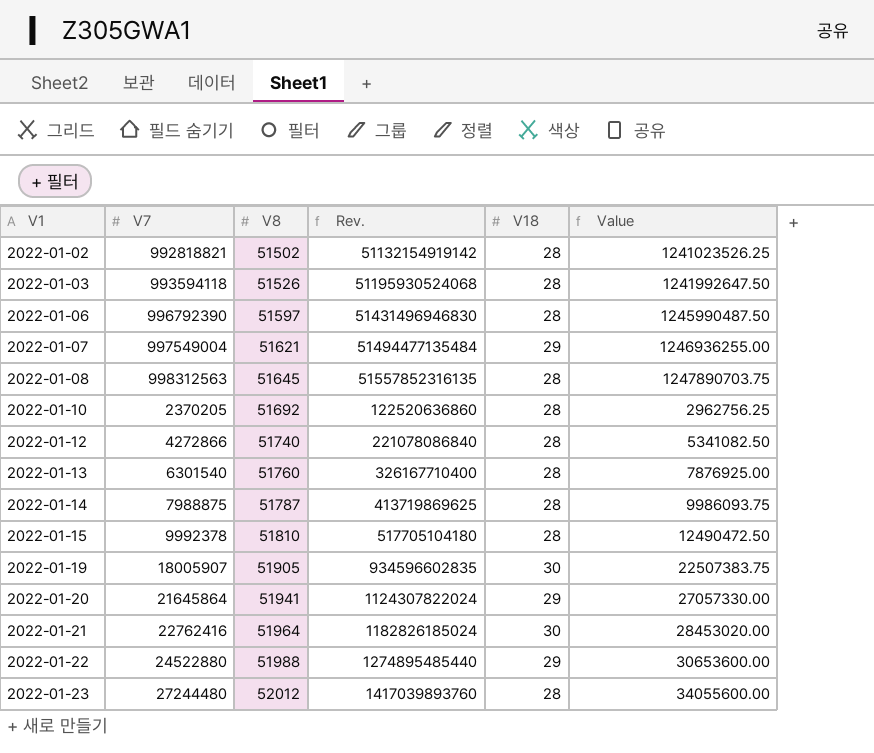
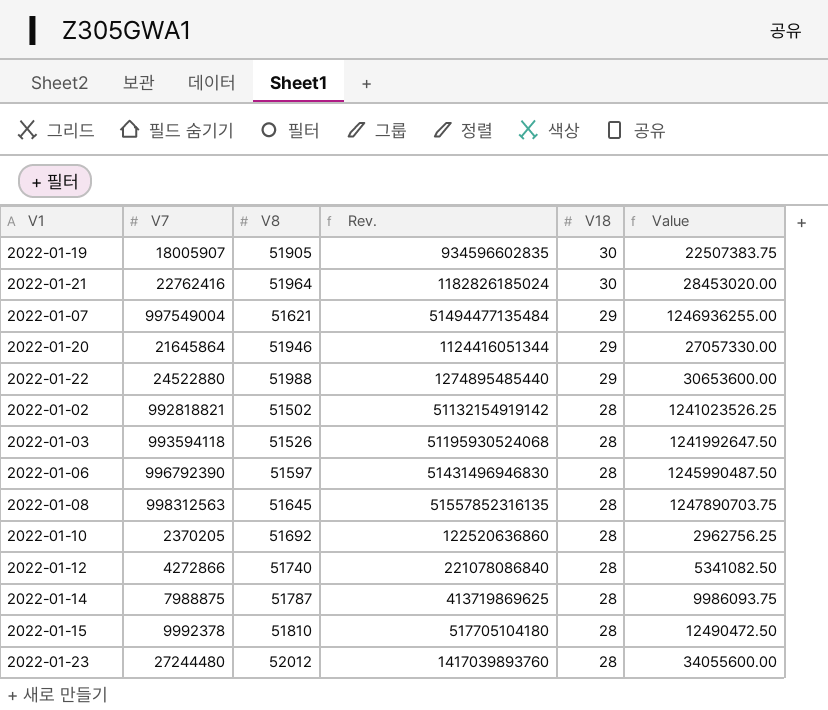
row order: V1 ascending -> V18 descending
row 2022-01-13: 6301540 | 51760 | 326167710400 | 28 | 7876925.00 -> none
2022-01-20 | V8: 51941 -> 51946
2022-01-20 | Rev.: 1124307822024 -> 1124416051344

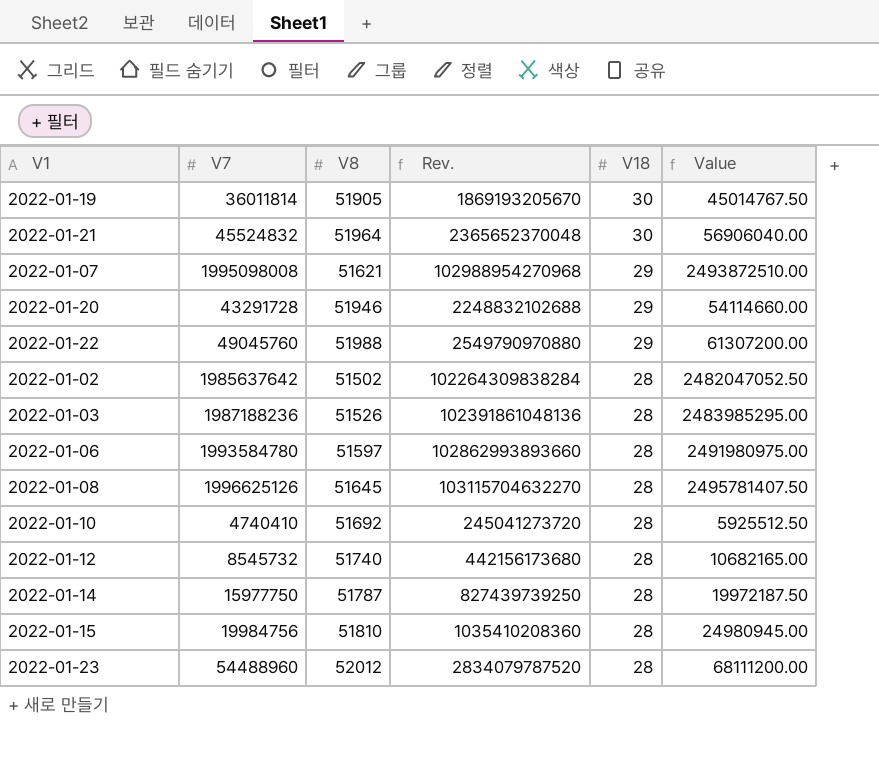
2022-01-19 | V7: 18005907 -> 36011814
2022-01-19 | Rev.: 934596602835 -> 1869193205670
2022-01-19 | Value: 22507383.75 -> 45014767.50
2022-01-21 | V7: 22762416 -> 45524832
2022-01-21 | Rev.: 1182826185024 -> 2365652370048
2022-01-21 | Value: 28453020.00 -> 56906040.00
2022-01-07 | V7: 997549004 -> 1995098008
2022-01-07 | Rev.: 51494477135484 -> 102988954270968
2022-01-07 | Value: 1246936255.00 -> 2493872510.00
2022-01-20 | V7: 21645864 -> 43291728
2022-01-20 | Rev.: 1124416051344 -> 2248832102688
2022-01-20 | Value: 27057330.00 -> 54114660.00
2022-01-22 | V7: 24522880 -> 49045760
2022-01-22 | Rev.: 1274895485440 -> 2549790970880
2022-01-22 | Value: 30653600.00 -> 61307200.00
2022-01-02 | V7: 992818821 -> 1985637642
2022-01-02 | Rev.: 51132154919142 -> 102264309838284
2022-01-02 | Value: 1241023526.25 -> 2482047052.50
2022-01-03 | V7: 993594118 -> 1987188236
2022-01-03 | Rev.: 51195930524068 -> 102391861048136
2022-01-03 | Value: 1241992647.50 -> 2483985295.00
2022-01-06 | V7: 996792390 -> 1993584780
2022-01-06 | Rev.: 51431496946830 -> 102862993893660
2022-01-06 | Value: 1245990487.50 -> 2491980975.00
2022-01-08 | V7: 998312563 -> 1996625126
2022-01-08 | Rev.: 51557852316135 -> 103115704632270
2022-01-08 | Value: 1247890703.75 -> 2495781407.50
2022-01-10 | V7: 2370205 -> 4740410
2022-01-10 | Rev.: 122520636860 -> 245041273720
2022-01-10 | Value: 2962756.25 -> 5925512.50
2022-01-12 | V7: 4272866 -> 8545732
2022-01-12 | Rev.: 221078086840 -> 442156173680
2022-01-12 | Value: 5341082.50 -> 10682165.00
2022-01-14 | V7: 7988875 -> 15977750
2022-01-14 | Rev.: 413719869625 -> 827439739250
2022-01-14 | Value: 9986093.75 -> 19972187.50
2022-01-15 | V7: 9992378 -> 19984756
2022-01-15 | Rev.: 517705104180 -> 1035410208360
2022-01-15 | Value: 12490472.50 -> 24980945.00
2022-01-23 | V7: 27244480 -> 54488960
2022-01-23 | Rev.: 1417039893760 -> 2834079787520
2022-01-23 | Value: 34055600.00 -> 68111200.00

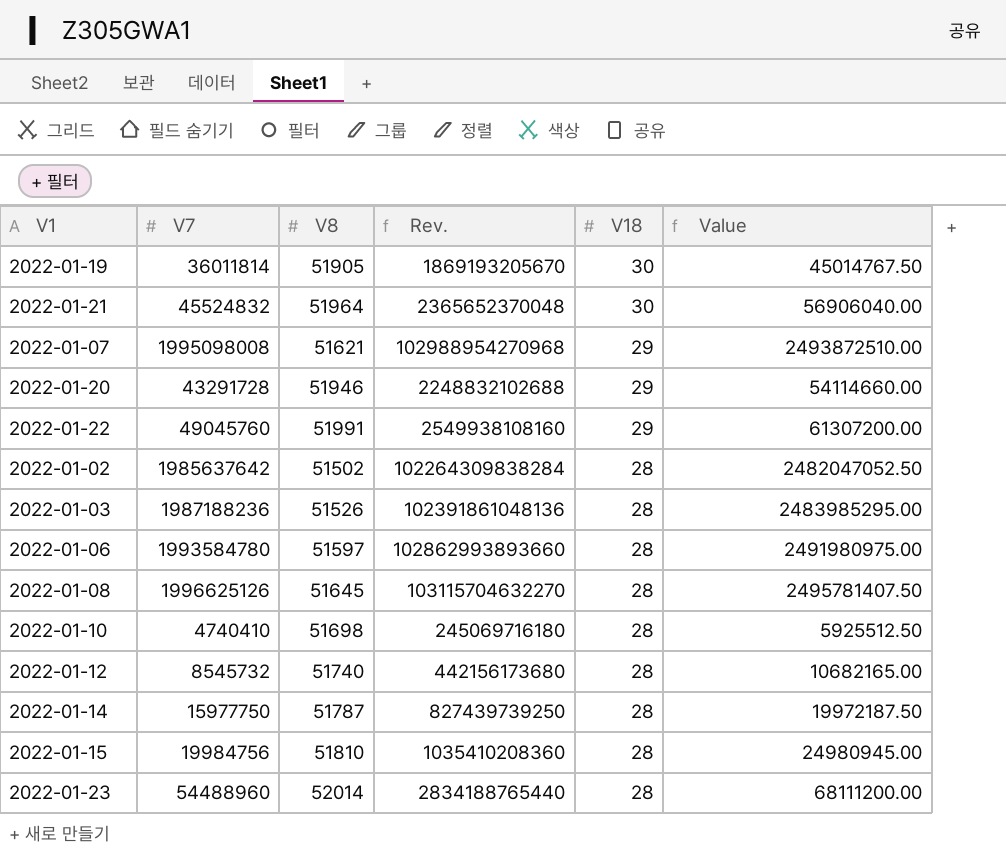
2022-01-22 | V8: 51988 -> 51991
2022-01-22 | Rev.: 2549790970880 -> 2549938108160
2022-01-10 | V8: 51692 -> 51698
2022-01-10 | Rev.: 245041273720 -> 245069716180
2022-01-23 | V8: 52012 -> 52014
2022-01-23 | Rev.: 2834079787520 -> 2834188765440

